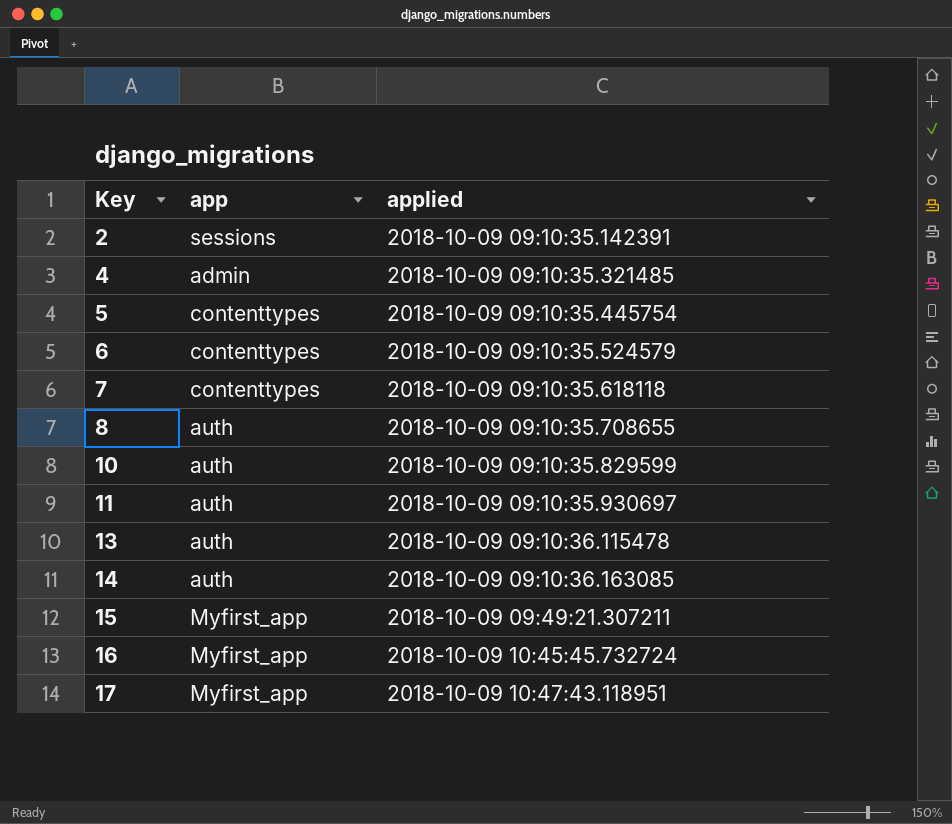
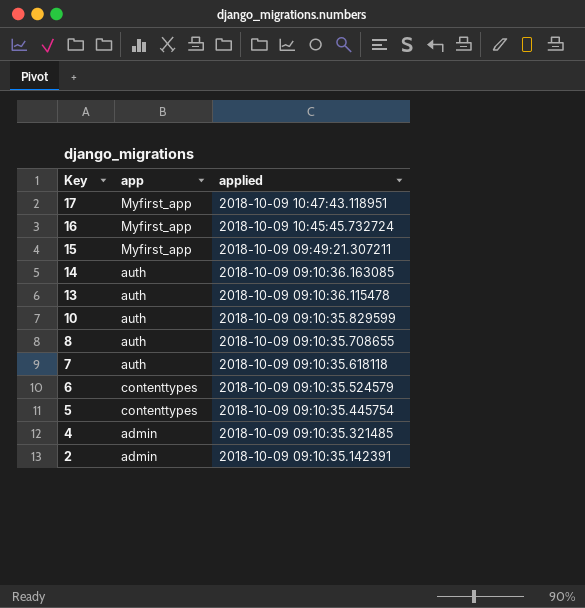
row order: Key ascending -> Key descending
row 11: auth | 2018-10-09 09:10:35.930697 -> none
7 | app: contenttypes -> auth
2 | app: sessions -> admin

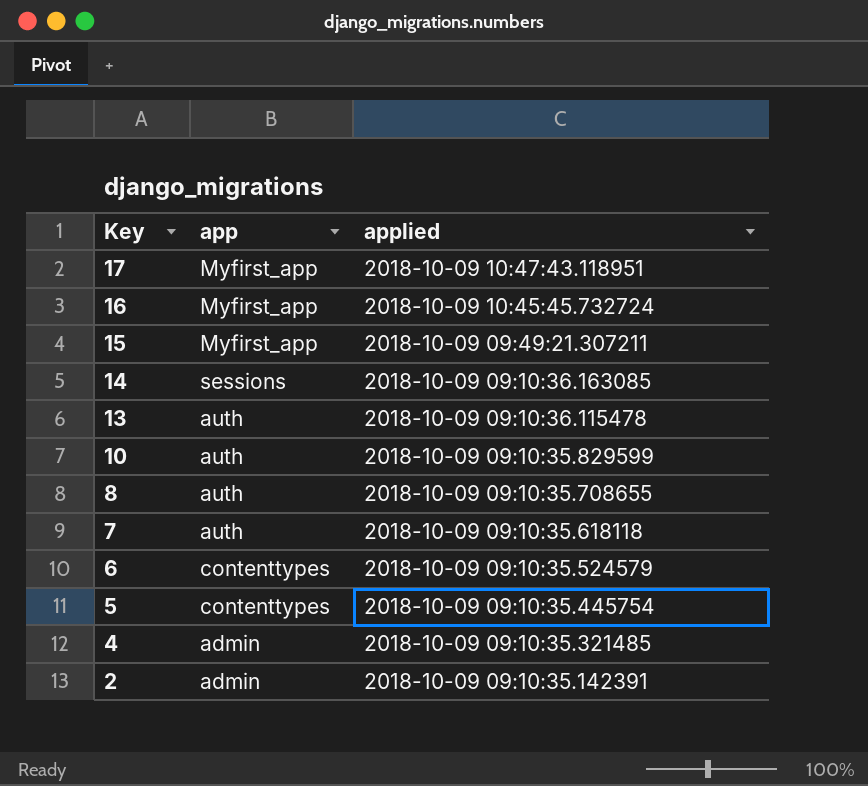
14 | app: auth -> sessions

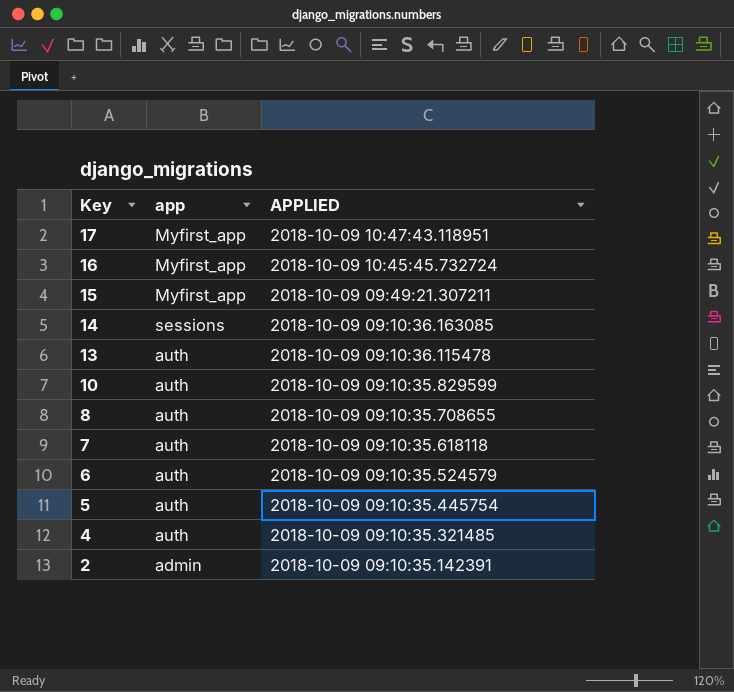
column name: applied -> APPLIED
6 | app: contenttypes -> auth
5 | app: contenttypes -> auth
4 | app: admin -> auth

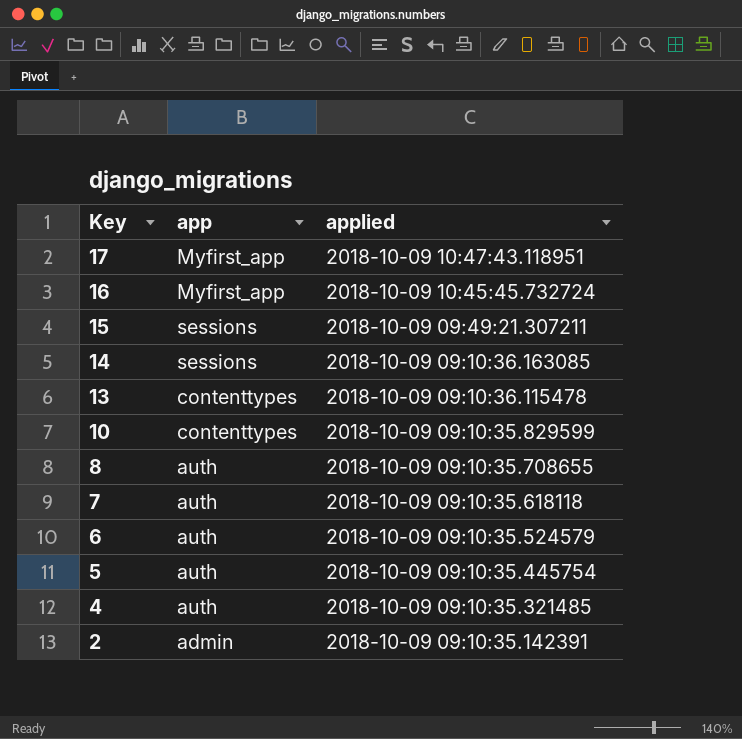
column name: APPLIED -> applied
15 | app: Myfirst_app -> sessions
13 | app: auth -> contenttypes
10 | app: auth -> contenttypes

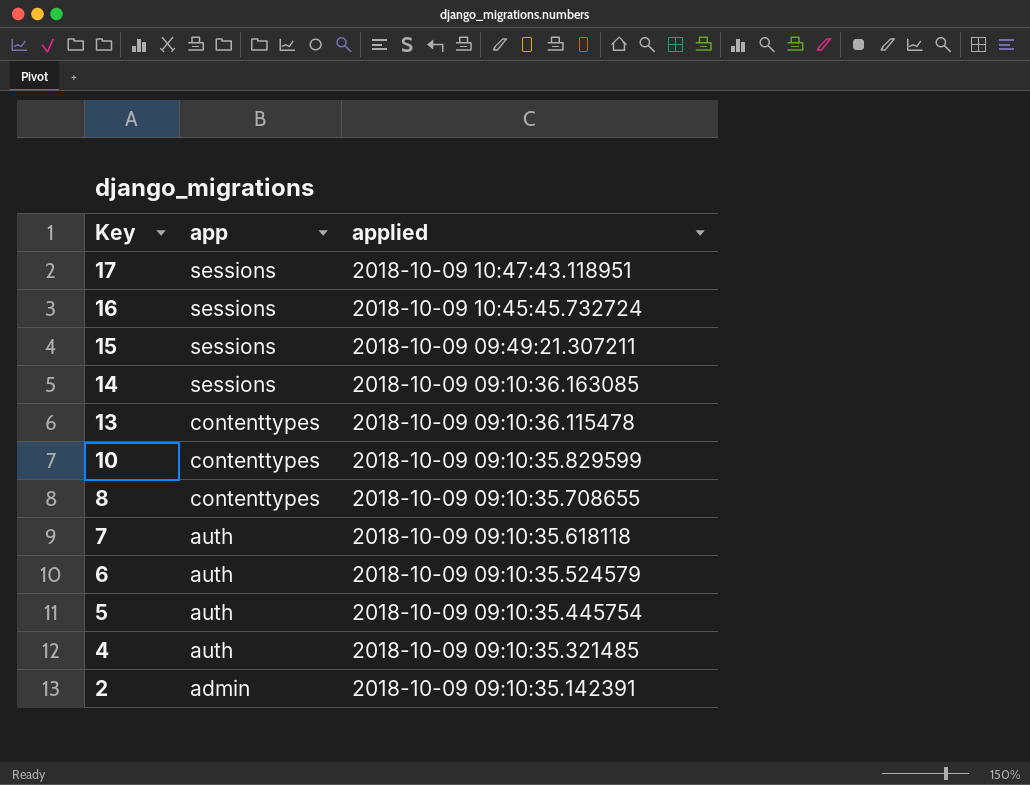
17 | app: Myfirst_app -> sessions
16 | app: Myfirst_app -> sessions
8 | app: auth -> contenttypes

